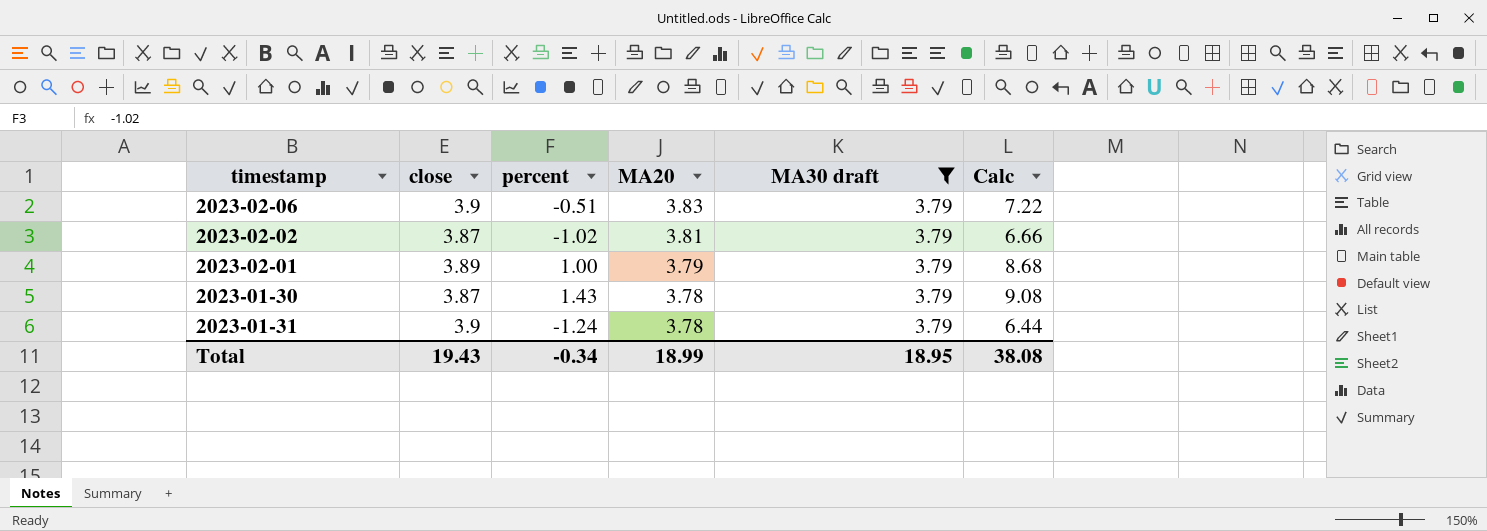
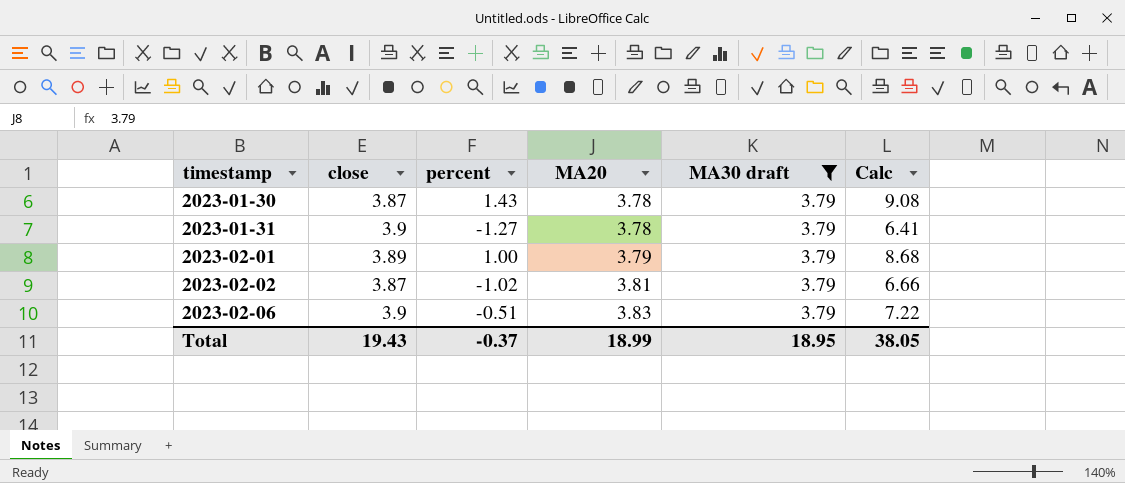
row order: MA20 descending -> timestamp ascending
2023-01-31 | percent: -1.24 -> -1.27
2023-01-31 | Calc: 6.44 -> 6.41
Total | percent: -0.34 -> -0.37
Total | Calc: 38.08 -> 38.05

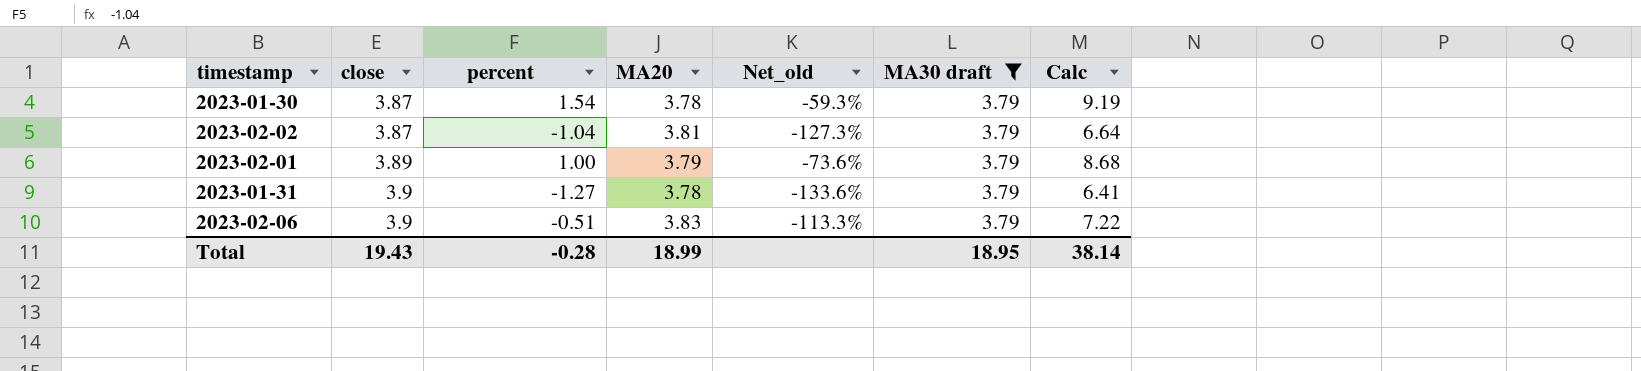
row order: timestamp ascending -> close ascending
column Net_old | formula: none -> ([percent] - [MA20]) / [MA20]
2023-01-30 | percent: 1.43 -> 1.54
2023-01-30 | Calc: 9.08 -> 9.19
2023-02-02 | percent: -1.02 -> -1.04
2023-02-02 | Calc: 6.66 -> 6.64
Total | percent: -0.37 -> -0.28
Total | Calc: 38.05 -> 38.14

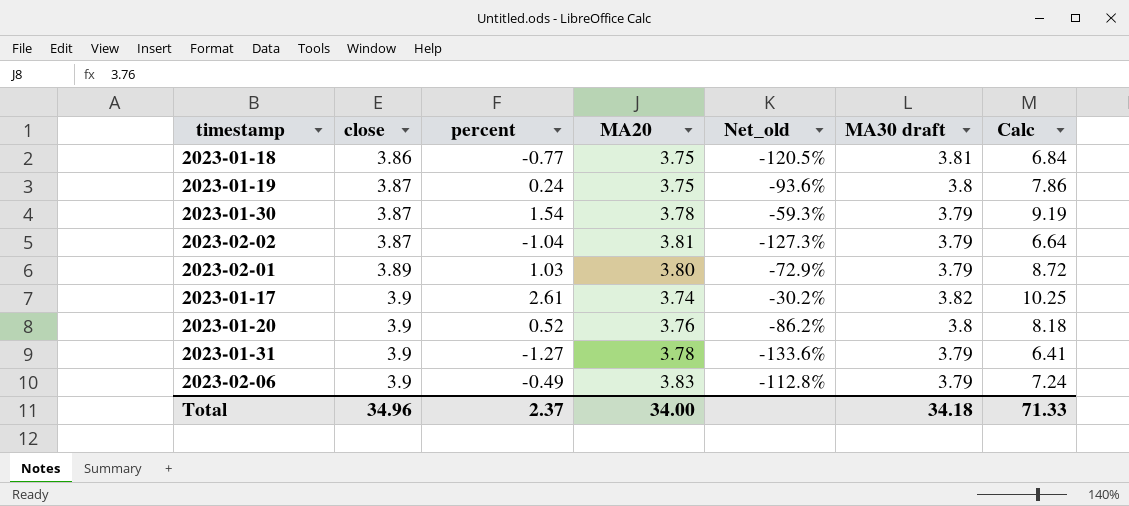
filter: MA30 draft = 3.79 -> none
2023-02-01 | percent: 1.00 -> 1.03
2023-02-01 | MA20: 3.79 -> 3.80
2023-02-01 | Net_old: -73.6% -> -72.9%
2023-02-01 | Calc: 8.68 -> 8.72
2023-02-06 | percent: -0.51 -> -0.49
2023-02-06 | Net_old: -113.3% -> -112.8%
2023-02-06 | Calc: 7.22 -> 7.24
Total | close: 19.43 -> 34.96
Total | percent: -0.28 -> 2.37
Total | MA20: 18.99 -> 34.00
Total | MA30 draft: 18.95 -> 34.18
Total | Calc: 38.14 -> 71.33

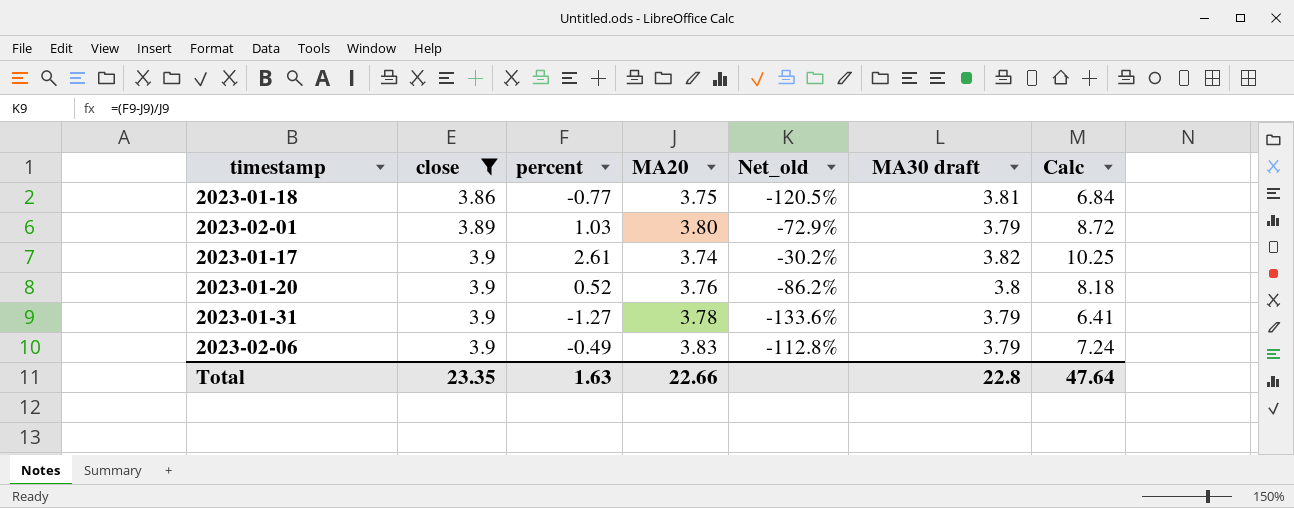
filter: none -> close != 3.87
Total | close: 34.96 -> 23.35
Total | percent: 2.37 -> 1.63
Total | MA20: 34.00 -> 22.66
Total | MA30 draft: 34.18 -> 22.8
Total | Calc: 71.33 -> 47.64

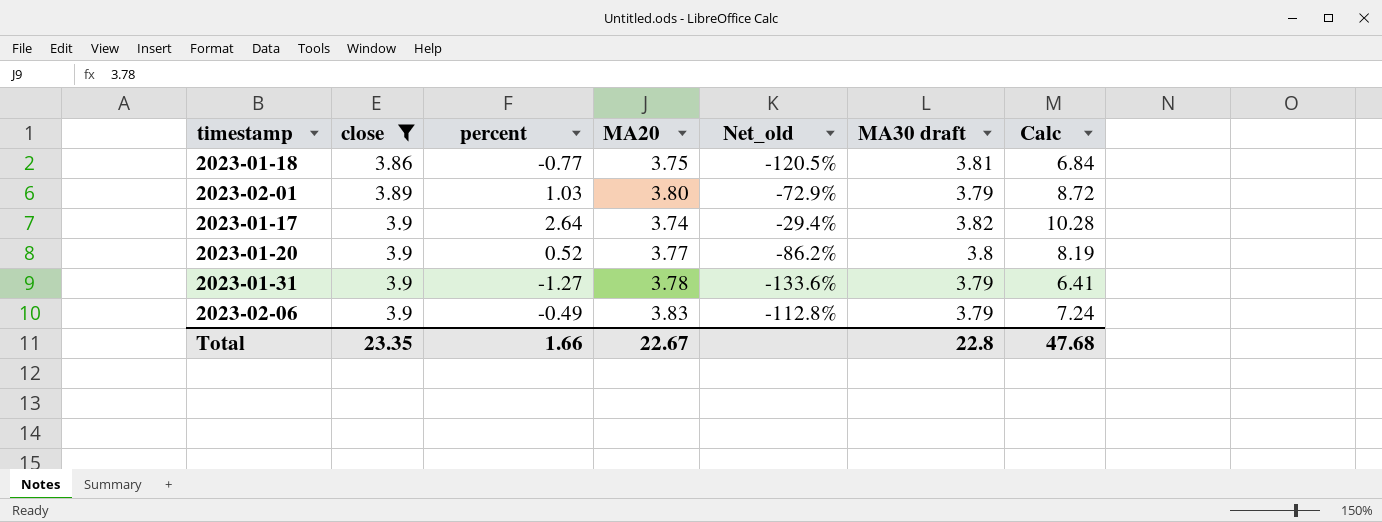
2023-01-17 | percent: 2.61 -> 2.64
2023-01-17 | Net_old: -30.2% -> -29.4%
2023-01-17 | Calc: 10.25 -> 10.28
2023-01-20 | MA20: 3.76 -> 3.77
2023-01-20 | Calc: 8.18 -> 8.19
Total | percent: 1.63 -> 1.66
Total | MA20: 22.66 -> 22.67
Total | Calc: 47.64 -> 47.68

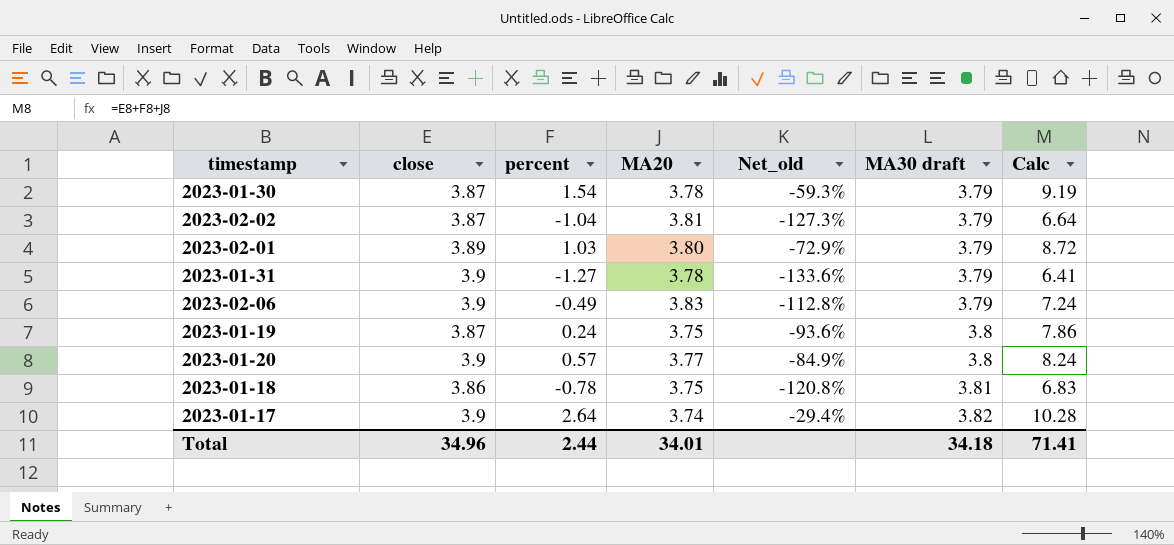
filter: close != 3.87 -> none
row order: close ascending -> MA30 draft ascending
2023-01-20 | percent: 0.52 -> 0.57
2023-01-20 | Net_old: -86.2% -> -84.9%
2023-01-20 | Calc: 8.19 -> 8.24
2023-01-18 | percent: -0.77 -> -0.78
2023-01-18 | Net_old: -120.5% -> -120.8%
2023-01-18 | Calc: 6.84 -> 6.83
Total | close: 23.35 -> 34.96
Total | percent: 1.66 -> 2.44
Total | MA20: 22.67 -> 34.01
Total | MA30 draft: 22.8 -> 34.18
Total | Calc: 47.68 -> 71.41

